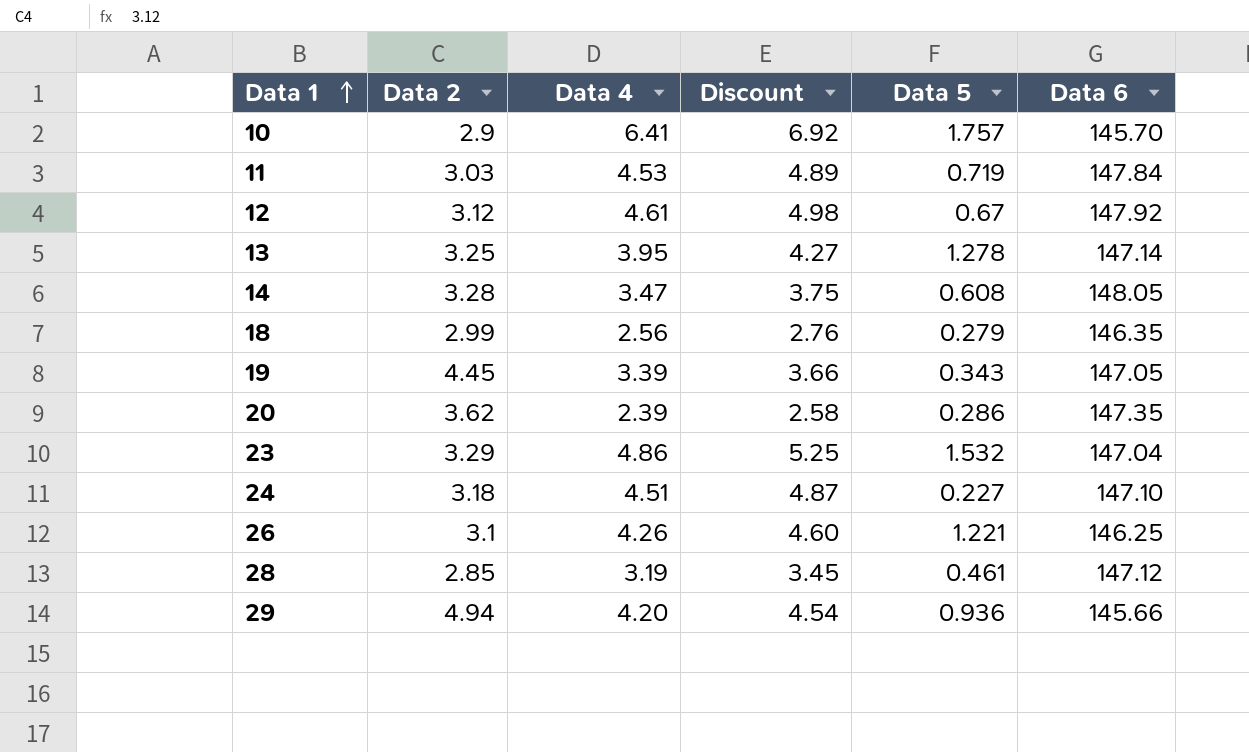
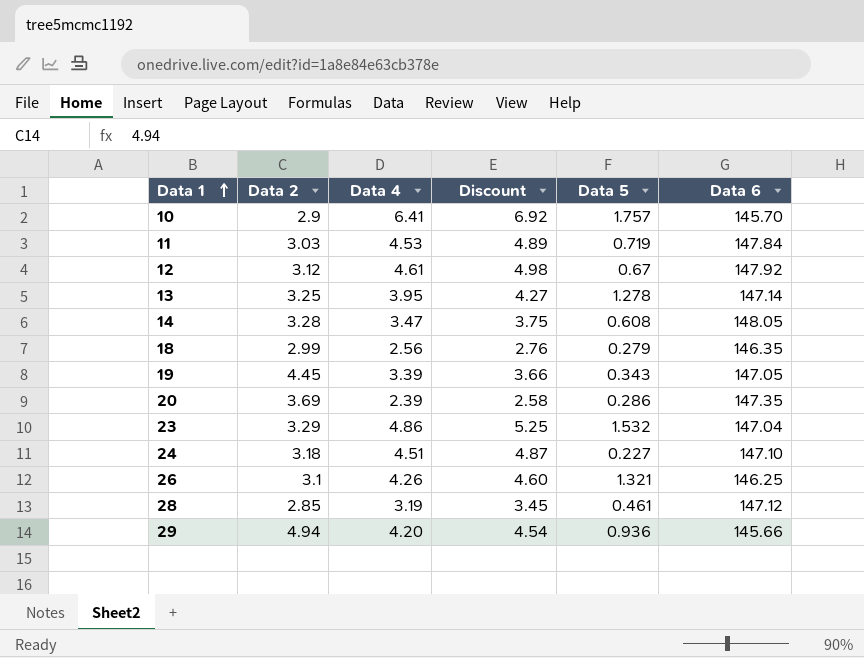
20 | Data 2: 3.62 -> 3.69
26 | Data 5: 1.221 -> 1.321

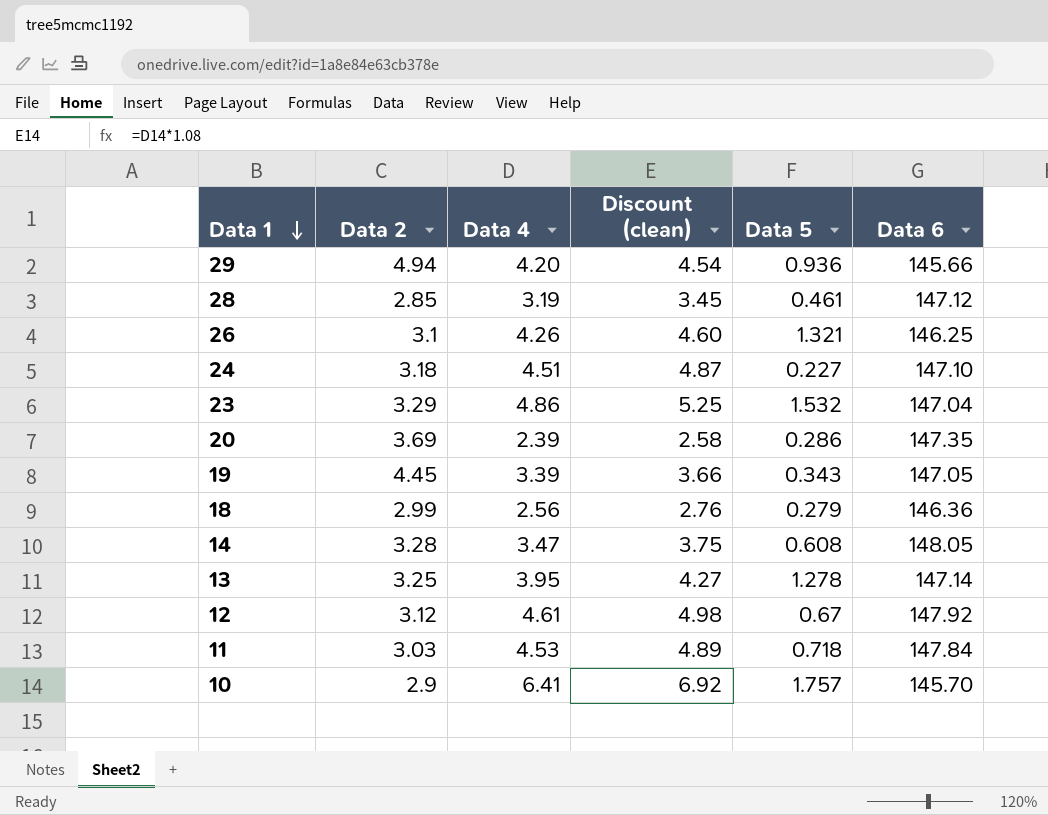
row order: Data 1 ascending -> Data 1 descending
column name: Discount -> Discount (clean)
18 | Data 6: 146.35 -> 146.36
11 | Data 5: 0.719 -> 0.718

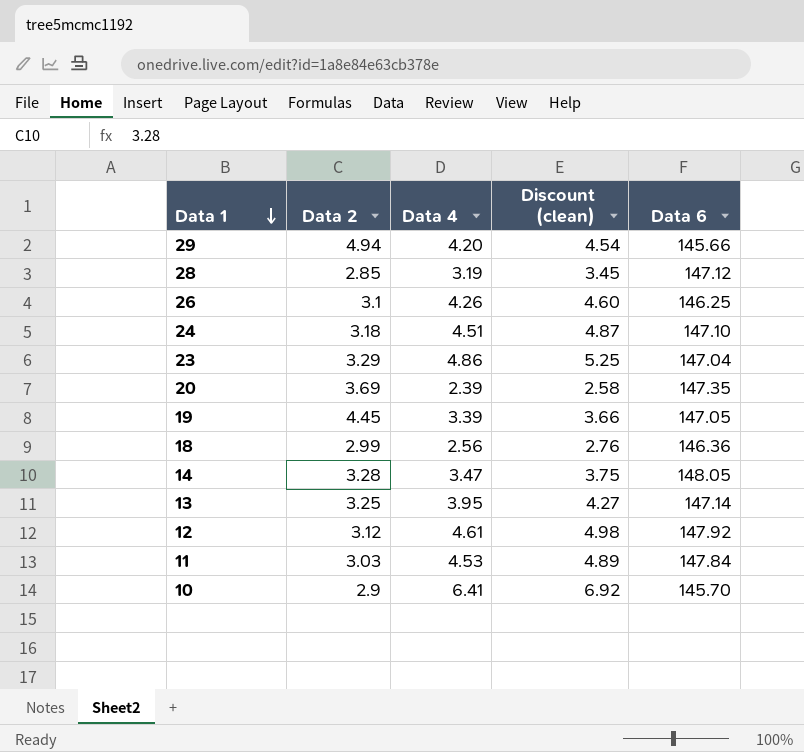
column Data 5 | position: 5 -> none

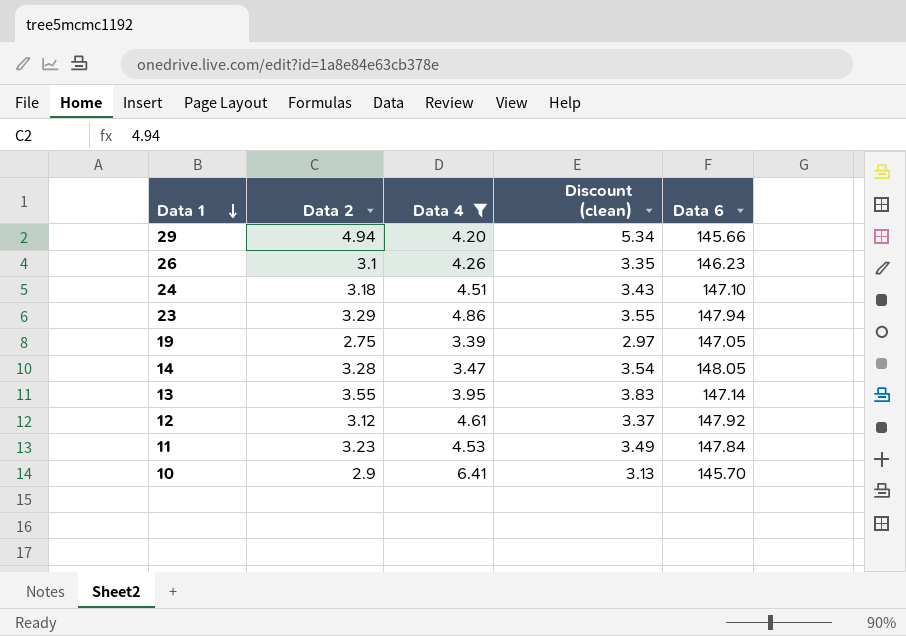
filter: none -> Data 4 >= 3.39
column Discount (clean) | formula: [Data 4] * 1.08 -> [Data 2] * 1.08
26 | Data 6: 146.25 -> 146.23
23 | Data 6: 147.04 -> 147.94
19 | Data 2: 4.45 -> 2.75
13 | Data 2: 3.25 -> 3.55
11 | Data 2: 3.03 -> 3.23

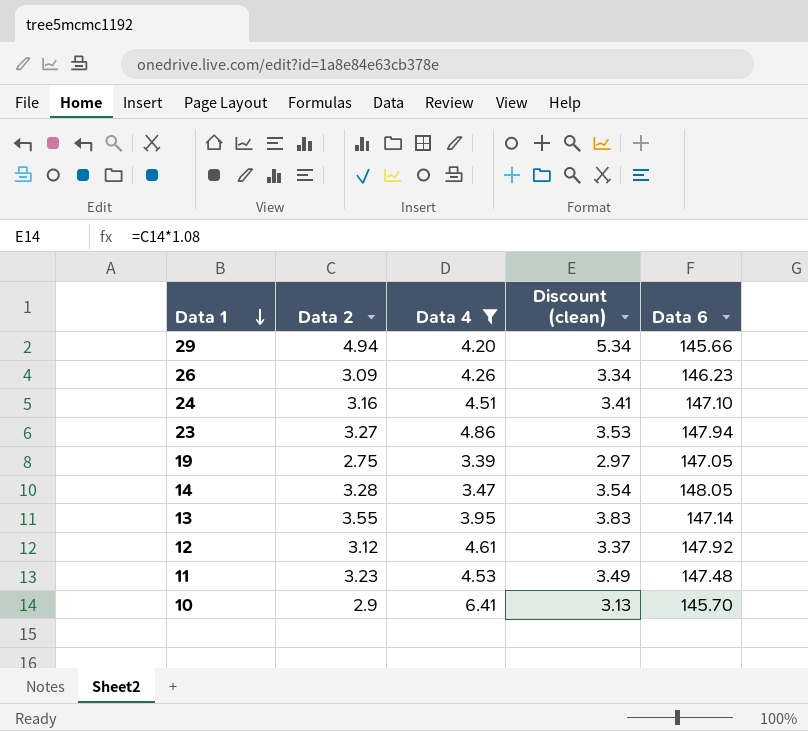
26 | Data 2: 3.1 -> 3.09
26 | Discount (clean): 3.35 -> 3.34
24 | Data 2: 3.18 -> 3.16
24 | Discount (clean): 3.43 -> 3.41
23 | Data 2: 3.29 -> 3.27
23 | Discount (clean): 3.55 -> 3.53
11 | Data 6: 147.84 -> 147.48

